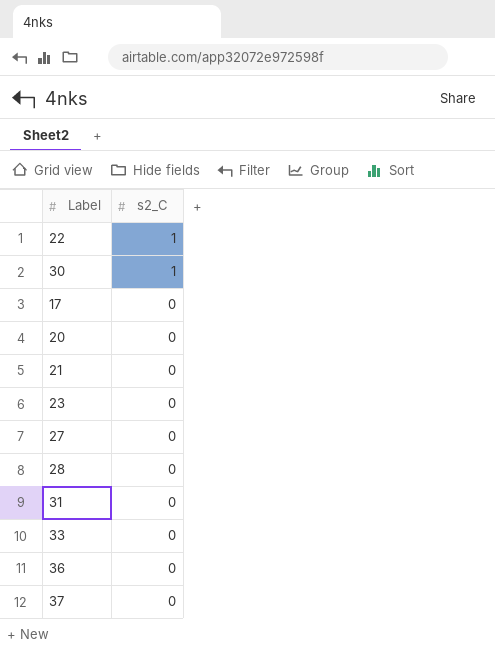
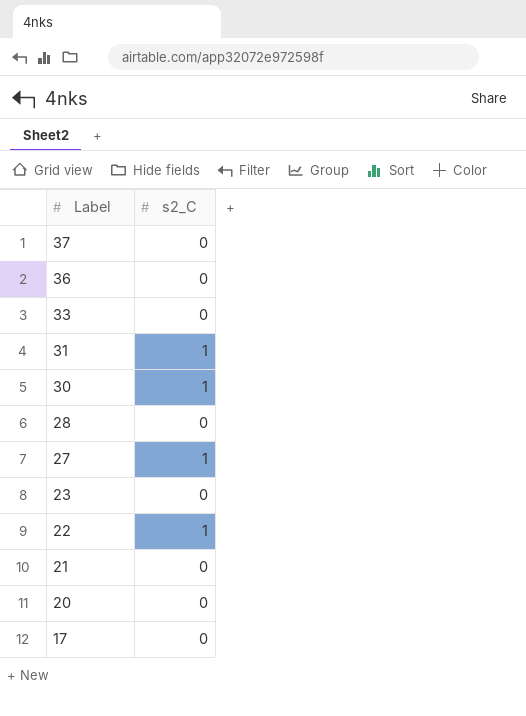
row order: s2_C descending -> Label descending
31 | s2_C: 0 -> 1
27 | s2_C: 0 -> 1

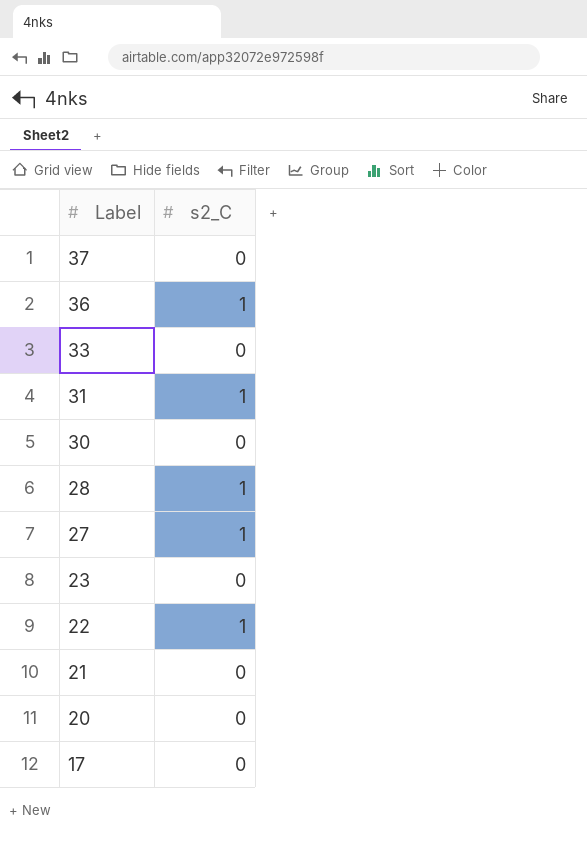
36 | s2_C: 0 -> 1
30 | s2_C: 1 -> 0
28 | s2_C: 0 -> 1

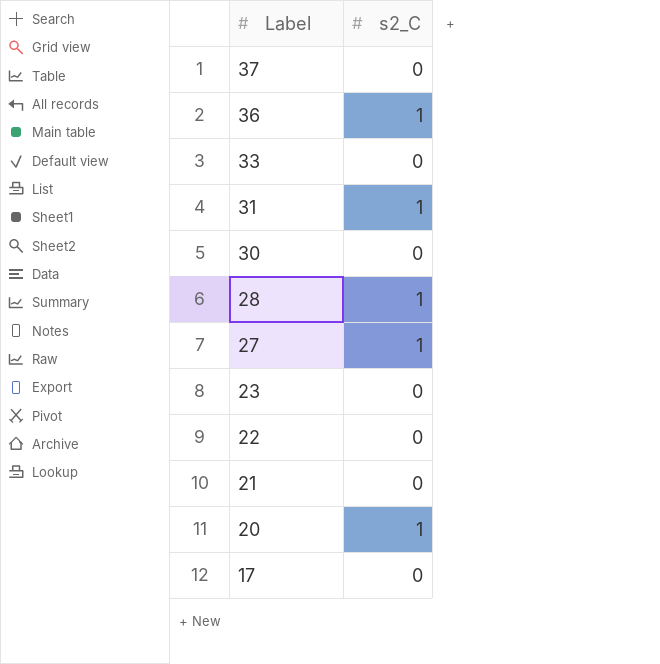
22 | s2_C: 1 -> 0
20 | s2_C: 0 -> 1

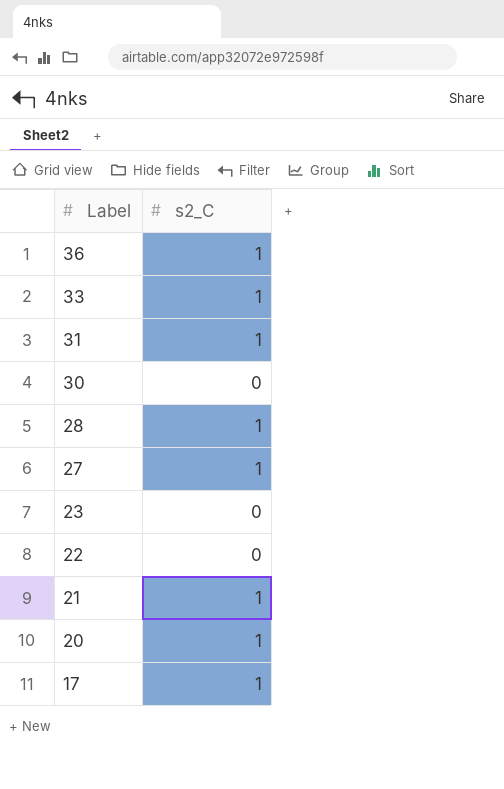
row 37: 0 -> none
33 | s2_C: 0 -> 1
21 | s2_C: 0 -> 1
17 | s2_C: 0 -> 1

